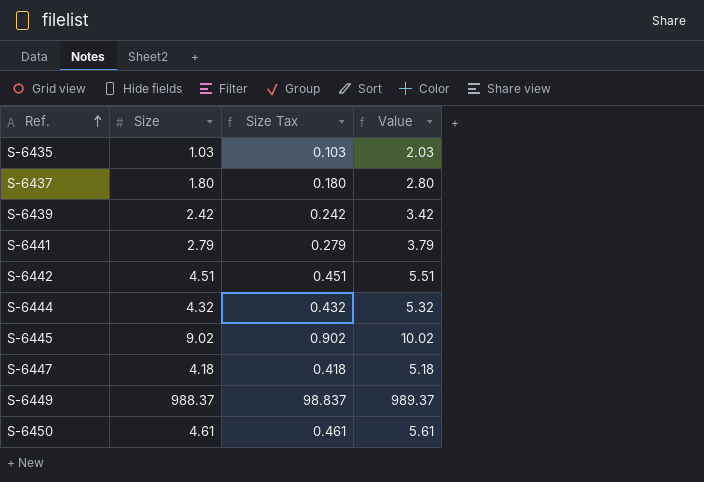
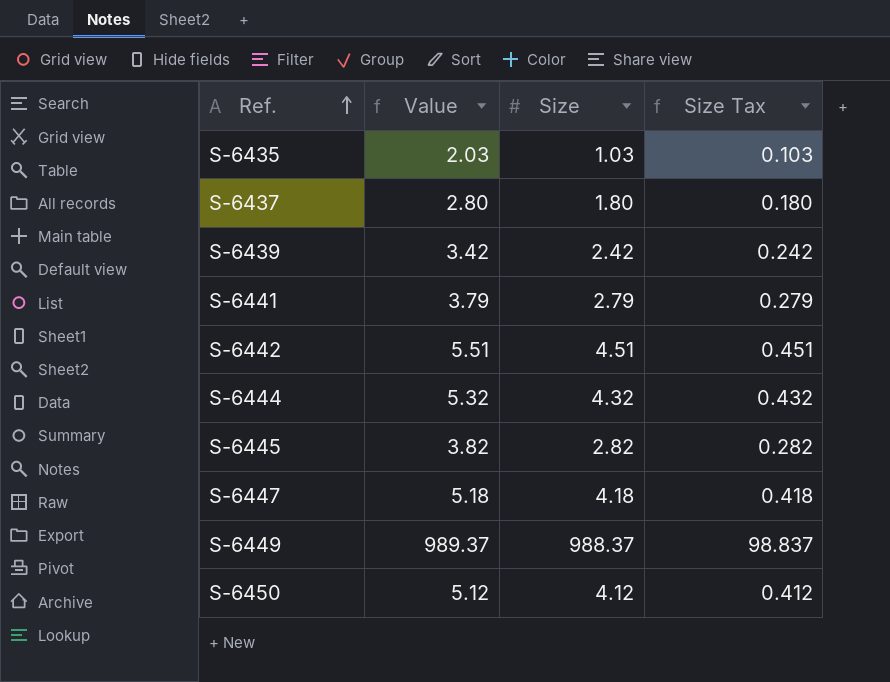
column Value | position: 4 -> 2
S-6445 | Value: 10.02 -> 3.82
S-6445 | Size: 9.02 -> 2.82
S-6445 | Size Tax: 0.902 -> 0.282
S-6450 | Value: 5.61 -> 5.12
S-6450 | Size: 4.61 -> 4.12
S-6450 | Size Tax: 0.461 -> 0.412

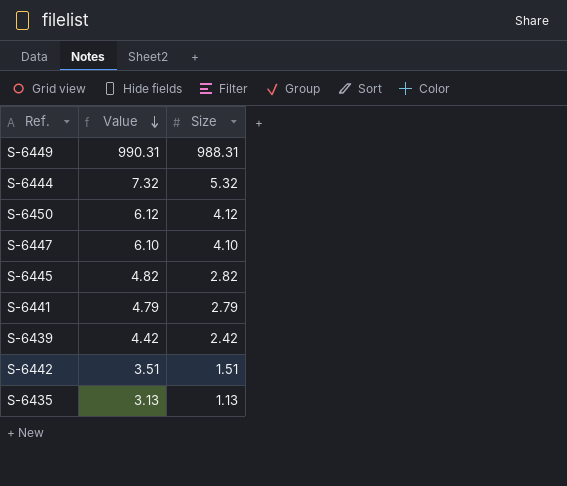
row order: Ref. ascending -> Value descending
column Size Tax | formula: [Size] * 0.1 -> none
column Value | formula: [Size] + 1 -> [Size] + 2
row S-6437: 2.80 | 1.80 | 0.180 -> none
S-6449 | Size: 988.37 -> 988.31
S-6444 | Size: 4.32 -> 5.32
S-6447 | Size: 4.18 -> 4.10
S-6442 | Size: 4.51 -> 1.51
S-6435 | Size: 1.03 -> 1.13

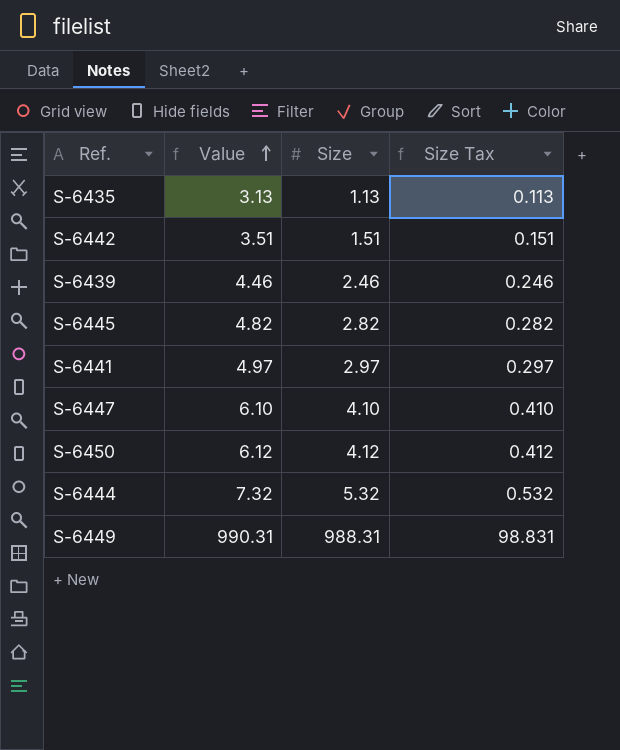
row order: Value descending -> Value ascending
column Size Tax | formula: none -> [Size] * 0.1
S-6439 | Value: 4.42 -> 4.46
S-6439 | Size: 2.42 -> 2.46
S-6441 | Value: 4.79 -> 4.97
S-6441 | Size: 2.79 -> 2.97

